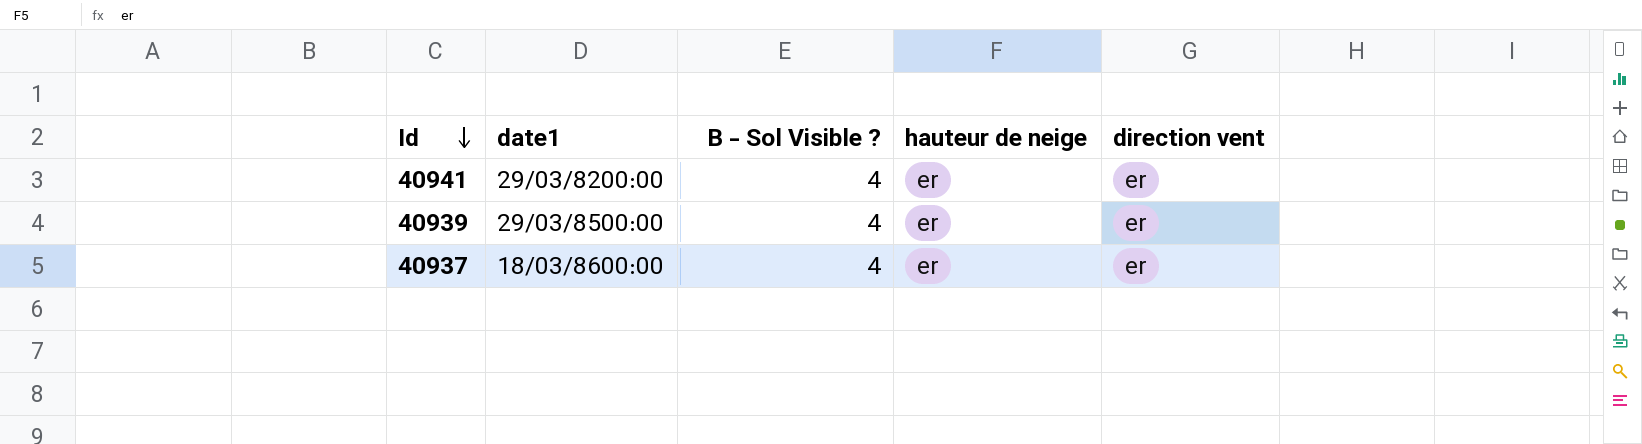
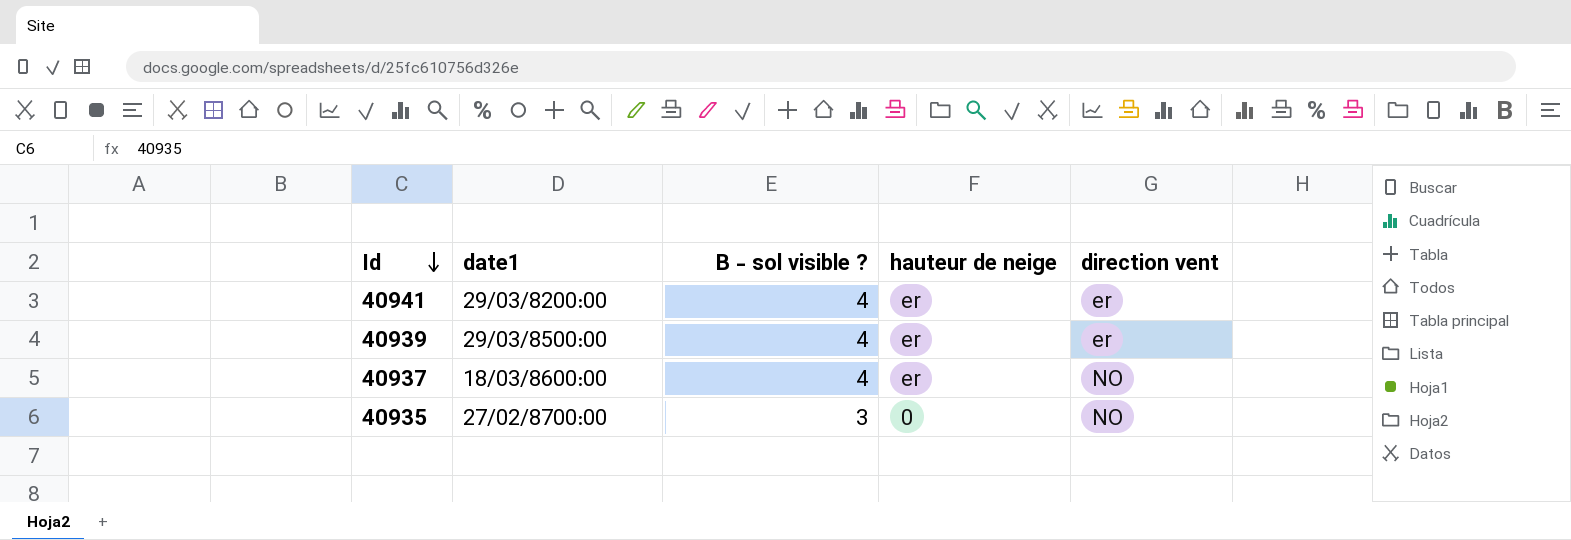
column name: B - Sol Visible ? -> B - sol visible ?
40937 | direction vent: er -> NO
row 40935: none -> 27/02/8700:00 | 3 | 0 | NO

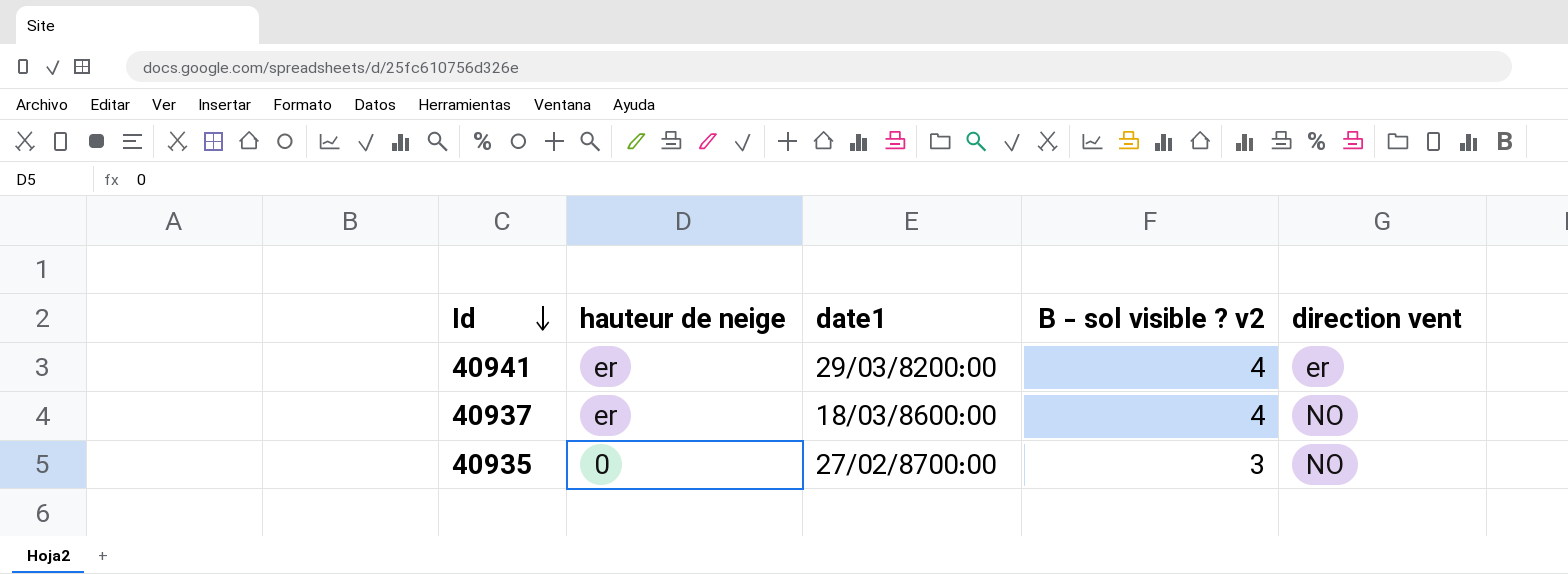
column hauteur de neige | position: 4 -> 2
column name: B - sol visible ? -> B - sol visible ? v2
row 40939: 29/03/8500:00 | 4 | er | er -> none

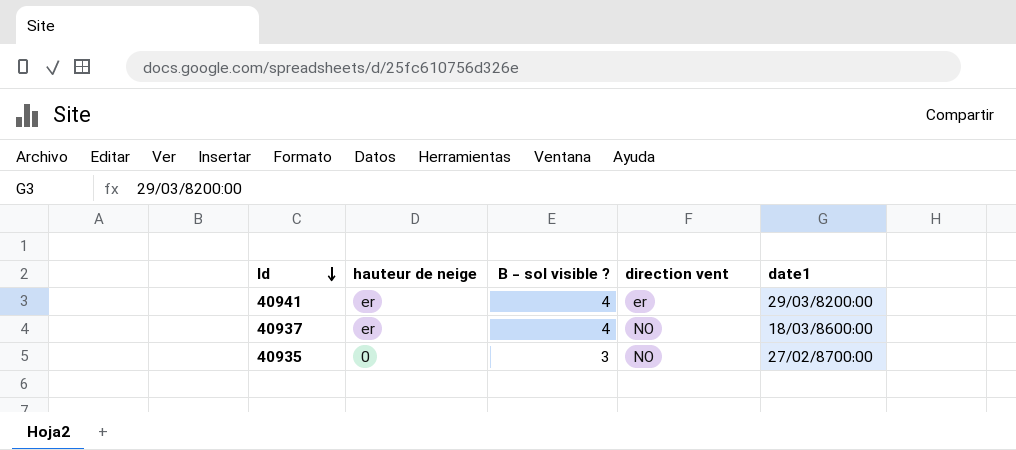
column name: B - sol visible ? v2 -> B - sol visible ?
column date1 | position: 3 -> 5

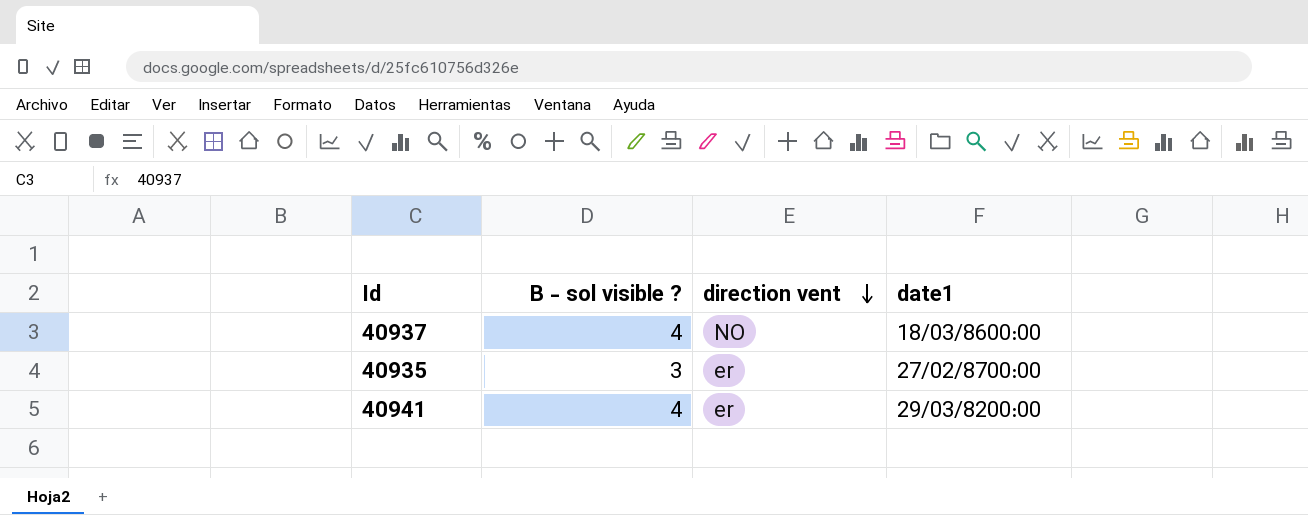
row order: Id descending -> direction vent descending
column hauteur de neige | position: 2 -> none
40935 | direction vent: NO -> er

